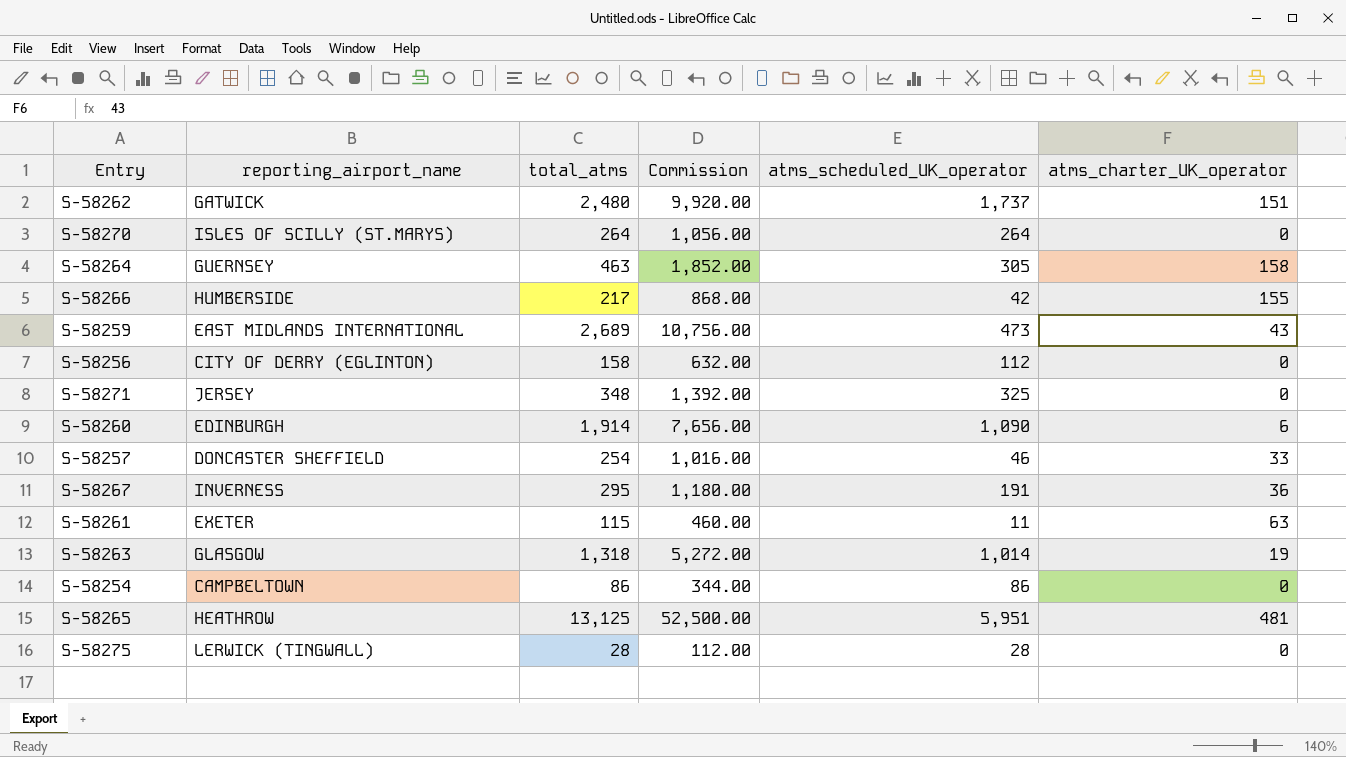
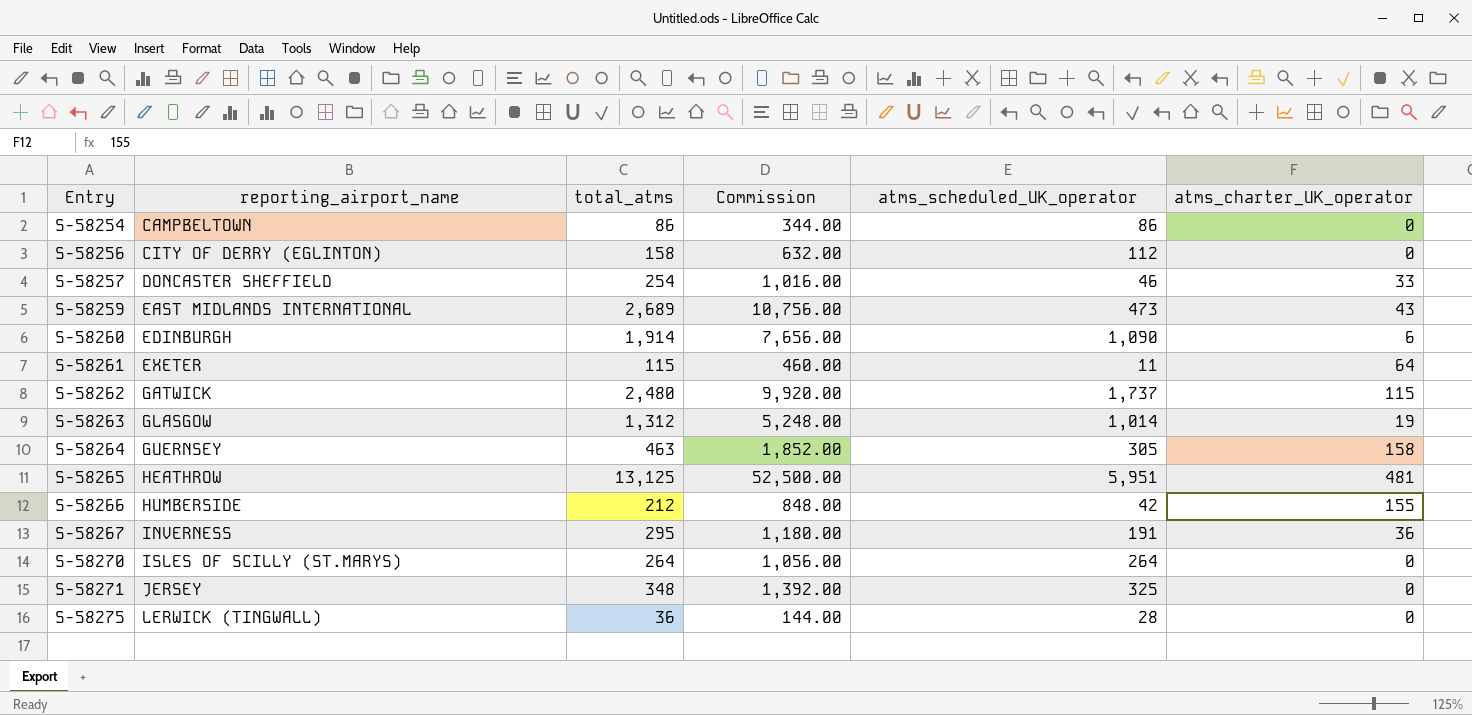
row order: none -> Entry ascending
S-58261 | atms_charter_UK_operator: 63 -> 64
S-58262 | atms_charter_UK_operator: 151 -> 115
S-58263 | total_atms: 1,318 -> 1,312
S-58263 | Commission: 5,272.00 -> 5,248.00
S-58266 | total_atms: 217 -> 212
S-58266 | Commission: 868.00 -> 848.00
S-58275 | total_atms: 28 -> 36
S-58275 | Commission: 112.00 -> 144.00

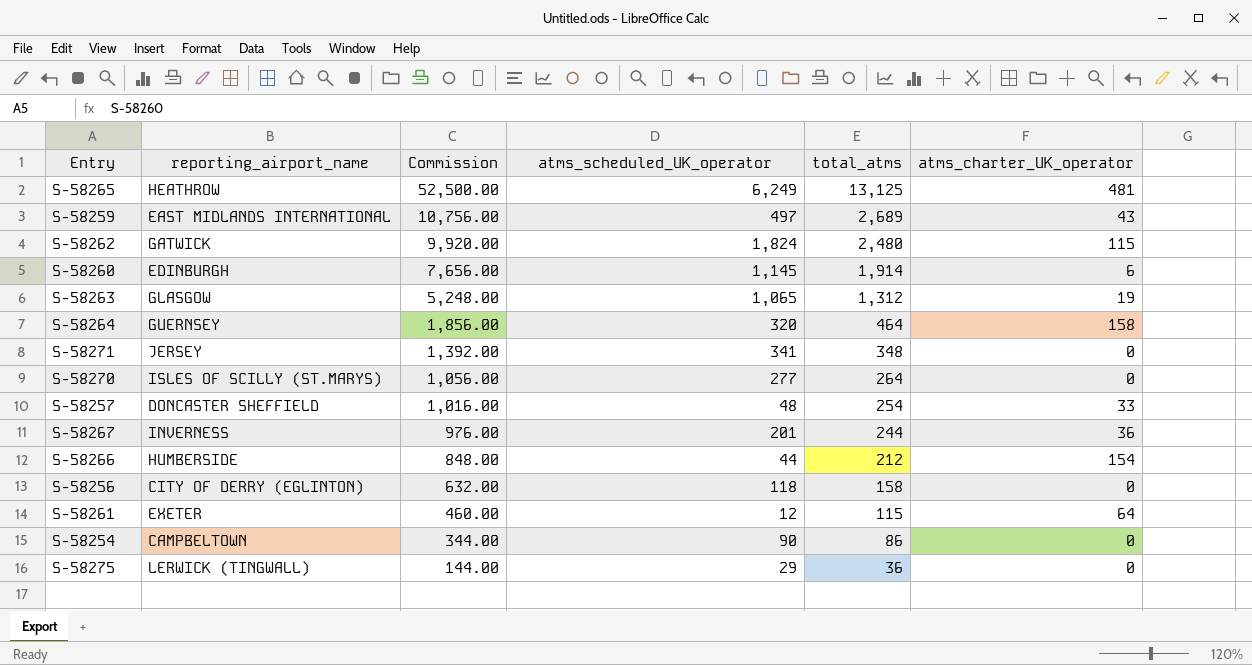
row order: Entry ascending -> Commission descending
column total_atms | position: 3 -> 5
S-58265 | atms_scheduled_UK_operator: 5,951 -> 6,249
S-58259 | atms_scheduled_UK_operator: 473 -> 497
S-58262 | atms_scheduled_UK_operator: 1,737 -> 1,824
S-58260 | atms_scheduled_UK_operator: 1,090 -> 1,145
S-58263 | atms_scheduled_UK_operator: 1,014 -> 1,065
S-58264 | Commission: 1,852.00 -> 1,856.00
S-58264 | atms_scheduled_UK_operator: 305 -> 320
S-58264 | total_atms: 463 -> 464
S-58271 | atms_scheduled_UK_operator: 325 -> 341
S-58270 | atms_scheduled_UK_operator: 264 -> 277
S-58257 | atms_scheduled_UK_operator: 46 -> 48
S-58267 | Commission: 1,180.00 -> 976.00
S-58267 | atms_scheduled_UK_operator: 191 -> 201
S-58267 | total_atms: 295 -> 244
S-58266 | atms_scheduled_UK_operator: 42 -> 44
S-58266 | atms_charter_UK_operator: 155 -> 154
S-58256 | atms_scheduled_UK_operator: 112 -> 118
S-58261 | atms_scheduled_UK_operator: 11 -> 12
S-58254 | atms_scheduled_UK_operator: 86 -> 90
S-58275 | atms_scheduled_UK_operator: 28 -> 29

